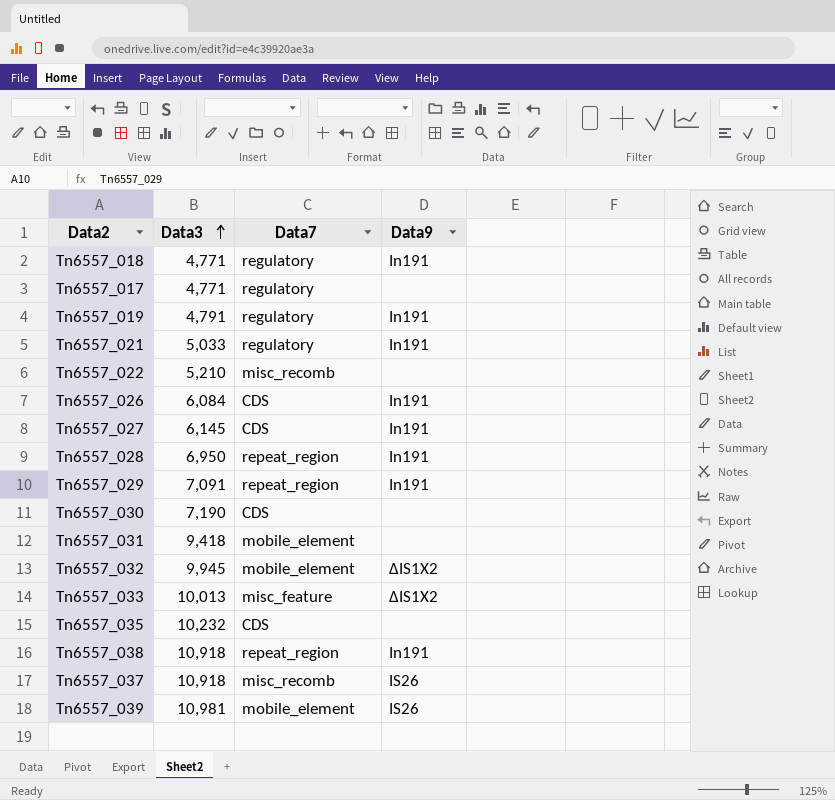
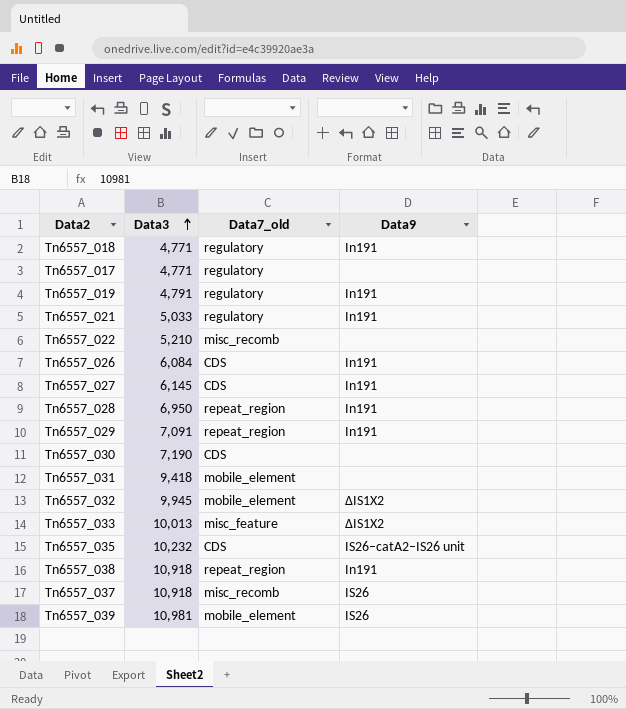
column name: Data7 -> Data7_old
Tn6557_035 | Data9: none -> IS26–catA2–IS26 unit

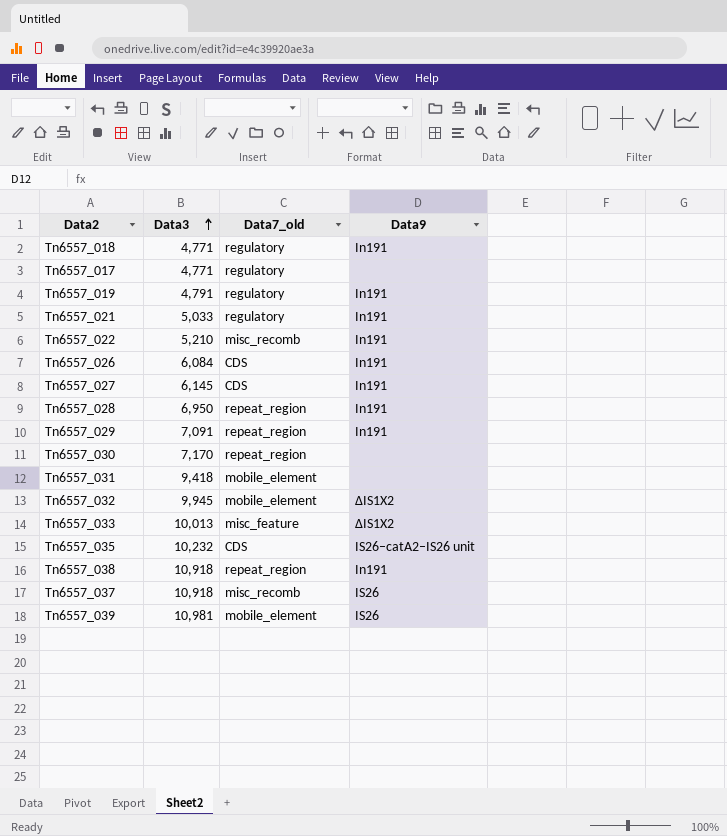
Tn6557_022 | Data9: none -> In191
Tn6557_030 | Data3: 7,190 -> 7,170
Tn6557_030 | Data7_old: CDS -> repeat_region

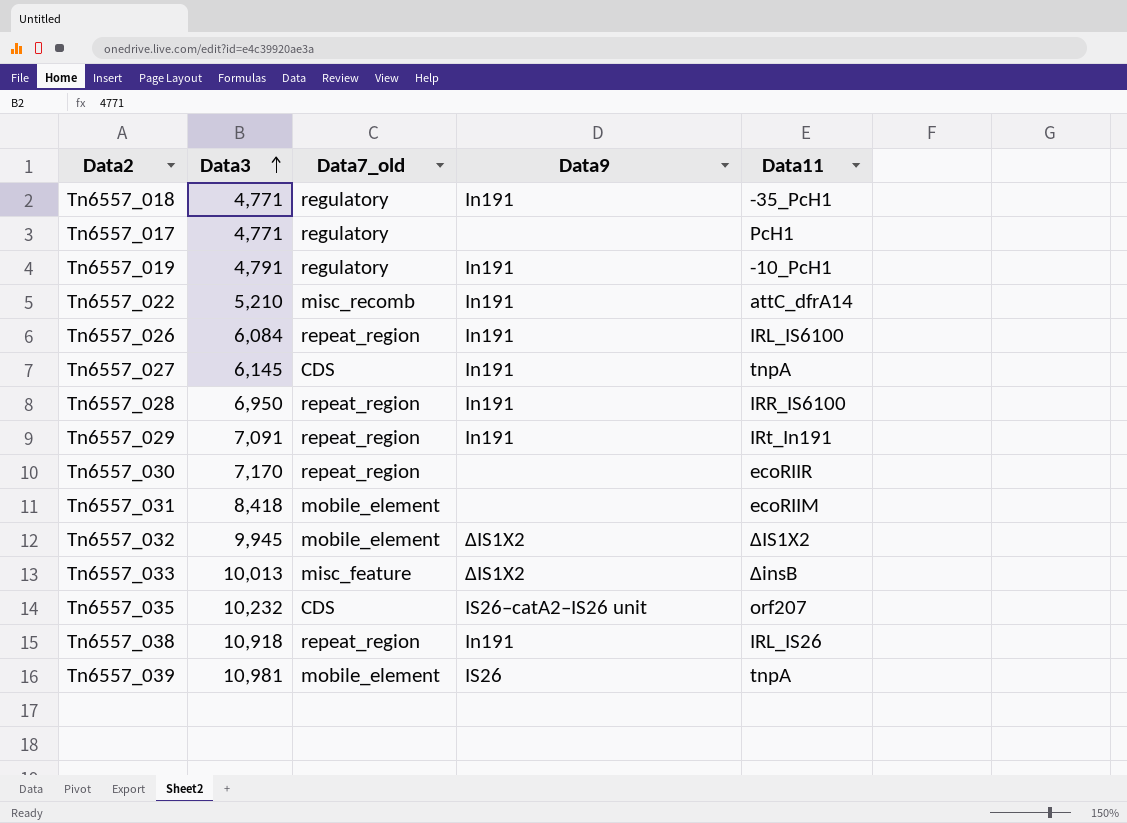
column Data11 | position: none -> 5
row Tn6557_021: 5,033 | regulatory | In191 -> none
row Tn6557_037: 10,918 | misc_recomb | IS26 -> none
Tn6557_026 | Data7_old: CDS -> repeat_region
Tn6557_031 | Data3: 9,418 -> 8,418

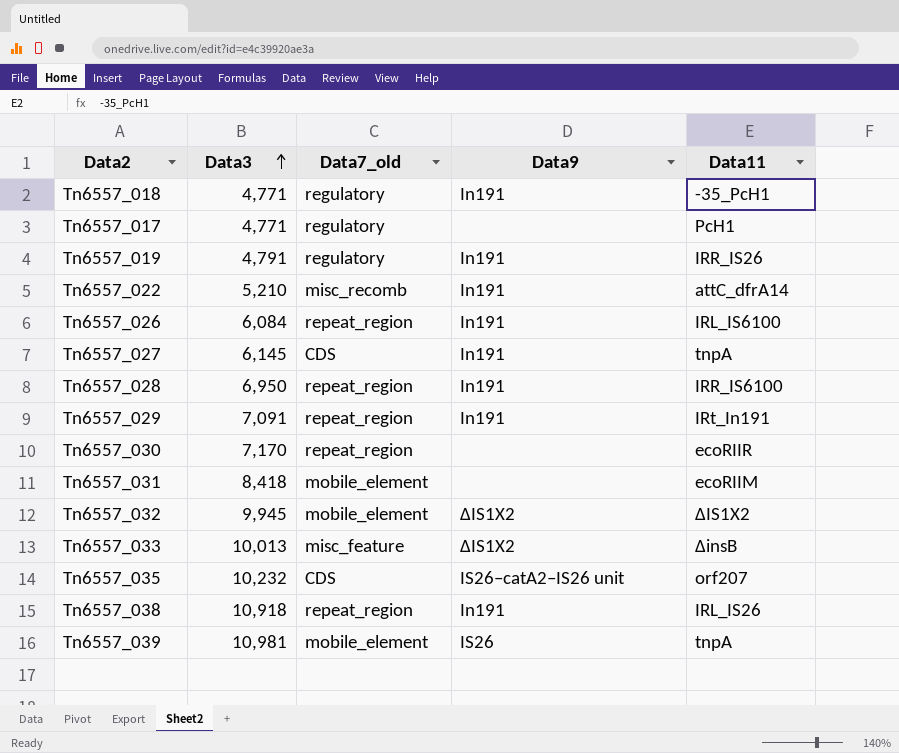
Tn6557_019 | Data11: -10_PcH1 -> IRR_IS26

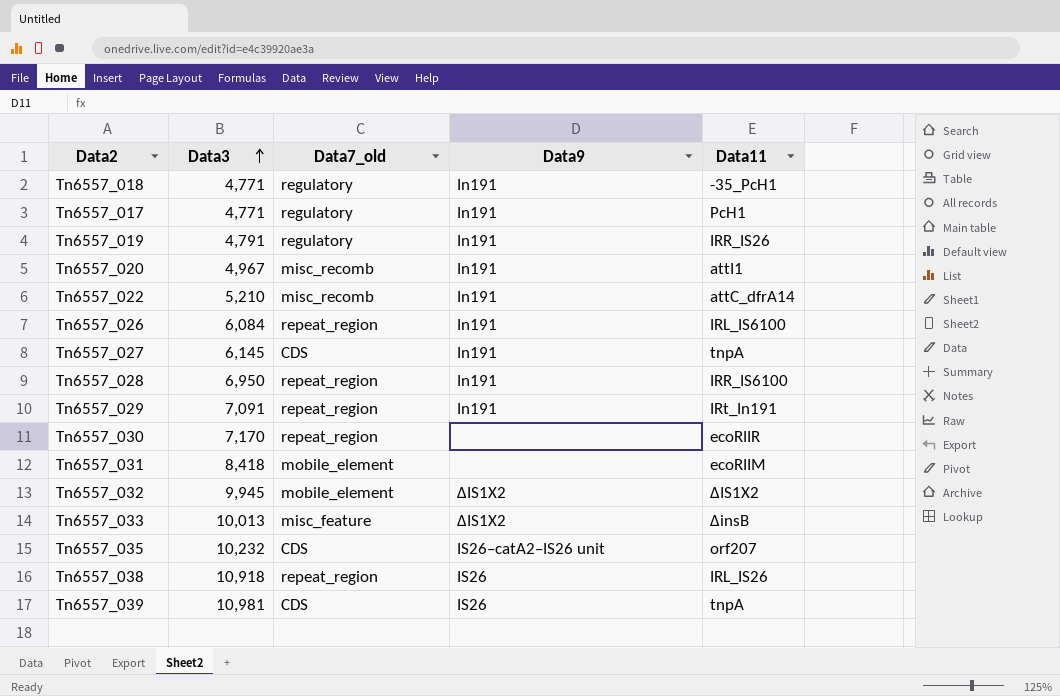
Tn6557_017 | Data9: none -> In191
row Tn6557_020: none -> 4,967 | misc_recomb | In191 | attI1
Tn6557_038 | Data9: In191 -> IS26
Tn6557_039 | Data7_old: mobile_element -> CDS

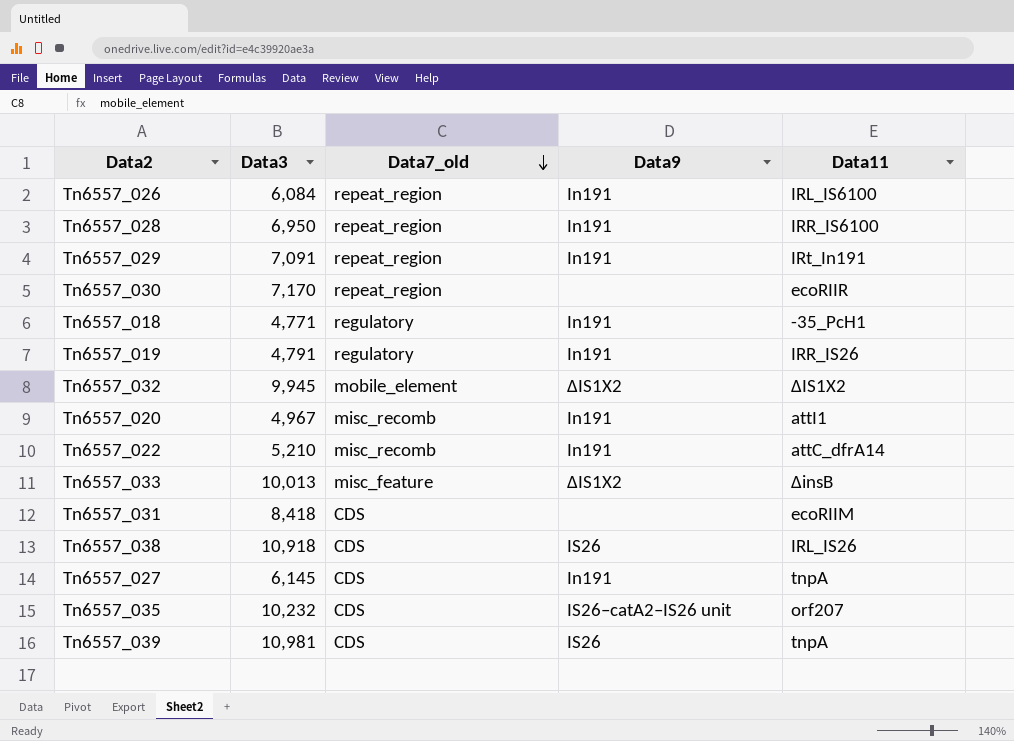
row order: Data3 ascending -> Data7_old descending
row Tn6557_017: 4,771 | regulatory | In191 | PcH1 -> none
Tn6557_031 | Data7_old: mobile_element -> CDS
Tn6557_038 | Data7_old: repeat_region -> CDS

